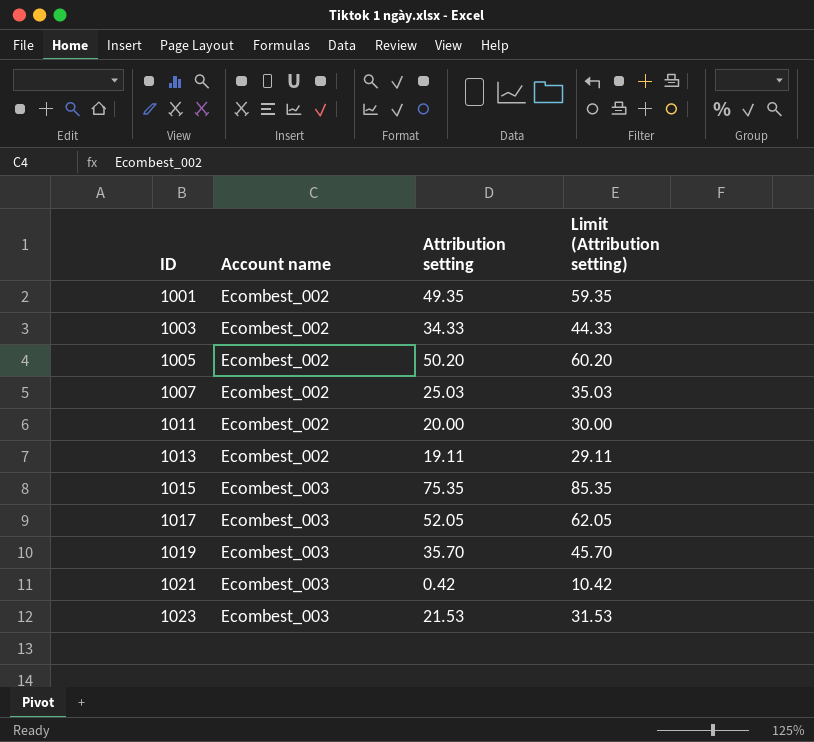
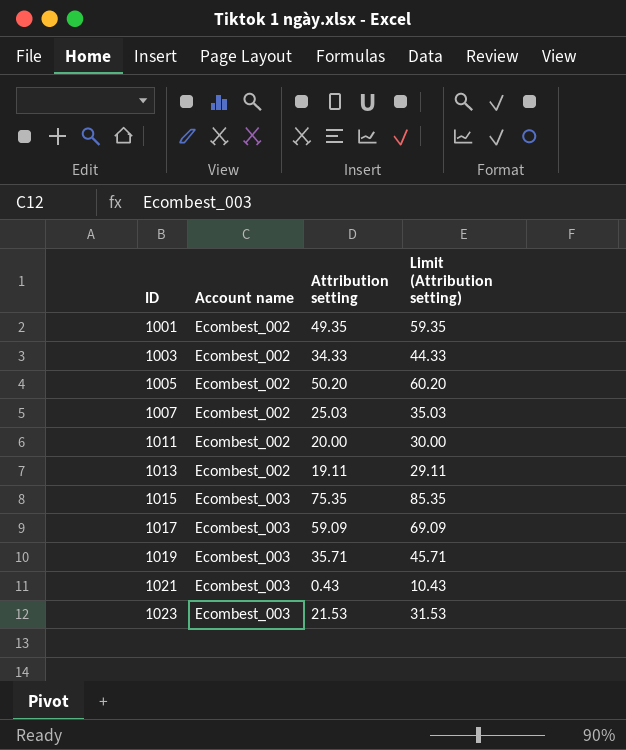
1017 | Attribution setting: 52.05 -> 59.09
1017 | Limit (Attribution setting): 62.05 -> 69.09
1019 | Attribution setting: 35.70 -> 35.71
1019 | Limit (Attribution setting): 45.70 -> 45.71
1021 | Attribution setting: 0.42 -> 0.43
1021 | Limit (Attribution setting): 10.42 -> 10.43

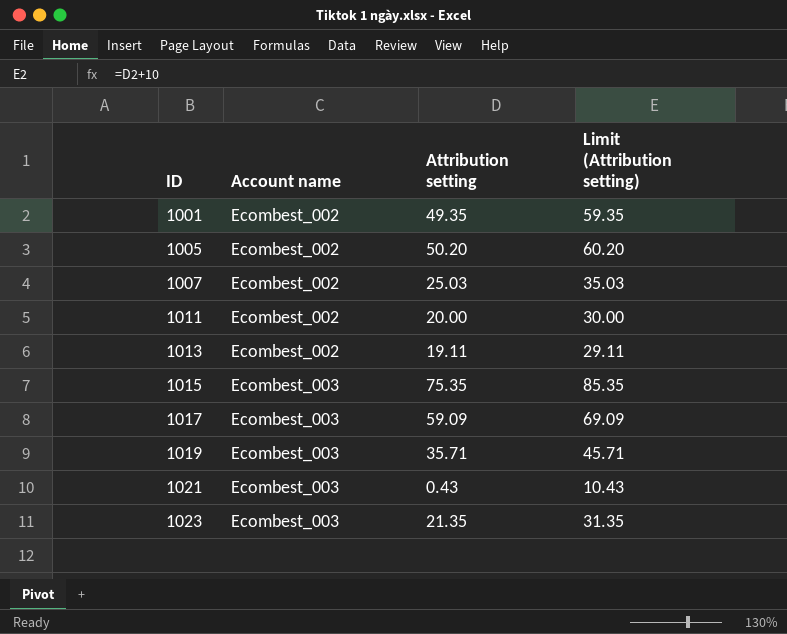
row 1003: Ecombest_002 | 34.33 | 44.33 -> none
1023 | Attribution setting: 21.53 -> 21.35
1023 | Limit (Attribution setting): 31.53 -> 31.35

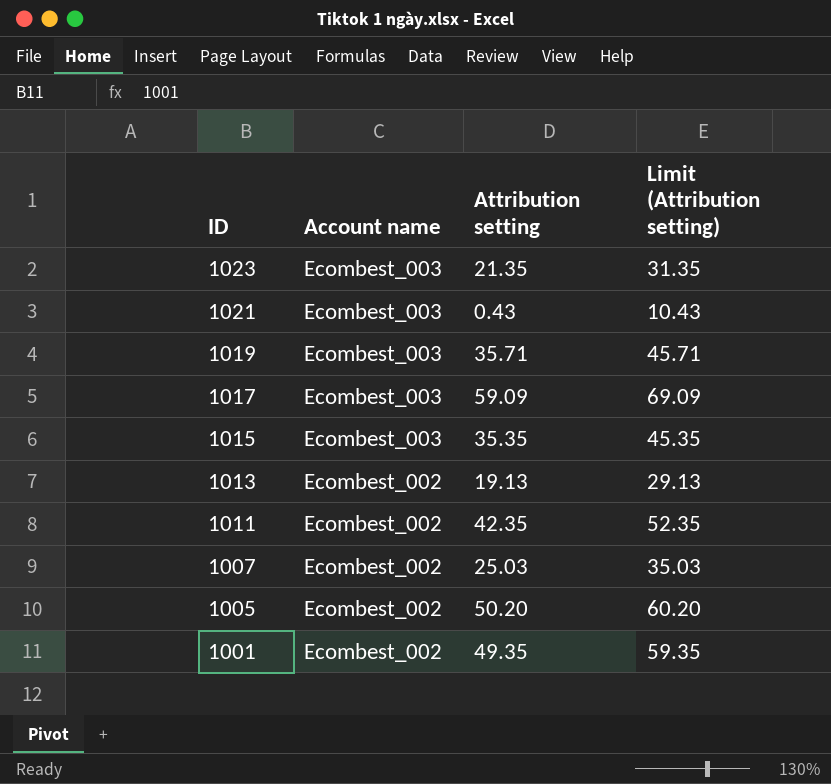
row order: ID ascending -> ID descending
1015 | Attribution setting: 75.35 -> 35.35
1015 | Limit (Attribution setting): 85.35 -> 45.35
1013 | Attribution setting: 19.11 -> 19.13
1013 | Limit (Attribution setting): 29.11 -> 29.13
1011 | Attribution setting: 20.00 -> 42.35
1011 | Limit (Attribution setting): 30.00 -> 52.35

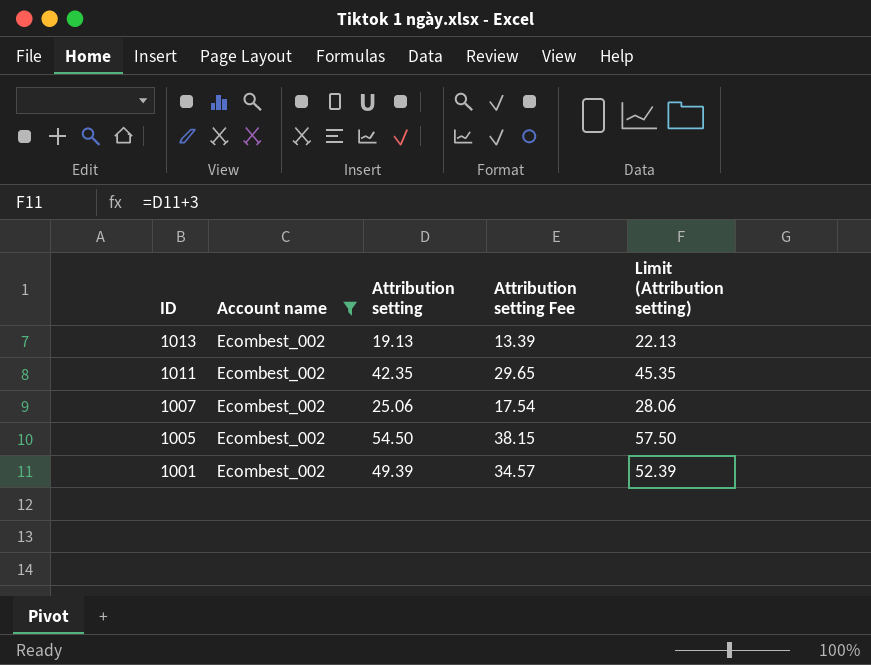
filter: none -> Account name = Ecombest_002
column Attribution setting Fee | formula: none -> [Attribution setting] * 0.7
column Limit (Attribution setting) | formula: [Attribution setting] + 10 -> [Attribution setting] + 3
1007 | Attribution setting: 25.03 -> 25.06
1005 | Attribution setting: 50.20 -> 54.50
1001 | Attribution setting: 49.35 -> 49.39

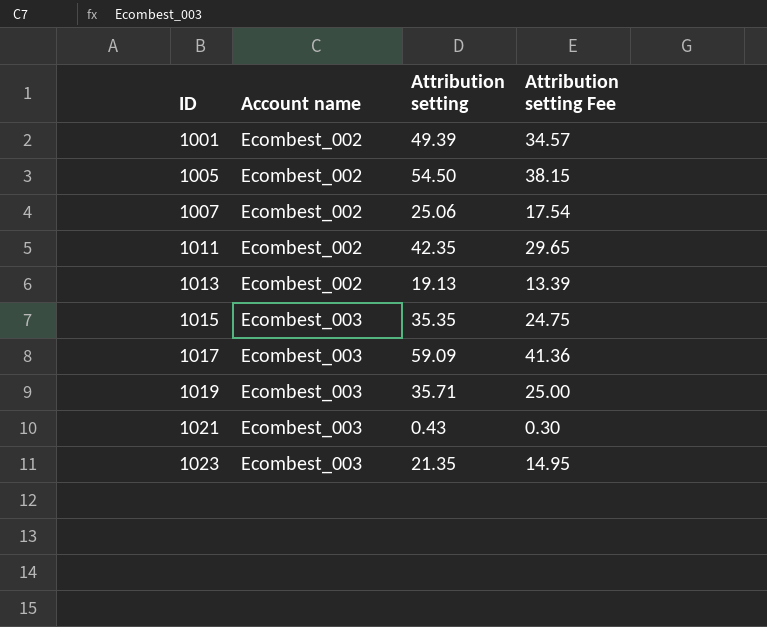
filter: Account name = Ecombest_002 -> none
row order: ID descending -> ID ascending
column Limit (Attribution setting) | formula: [Attribution setting] + 3 -> none

